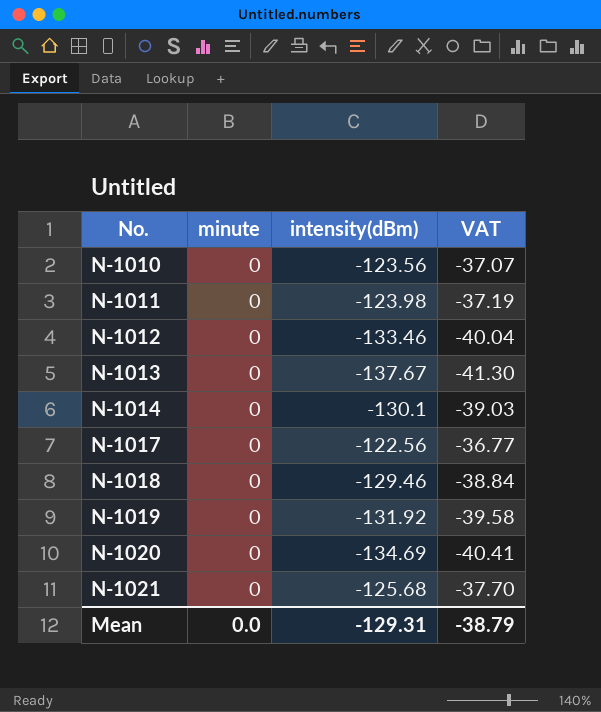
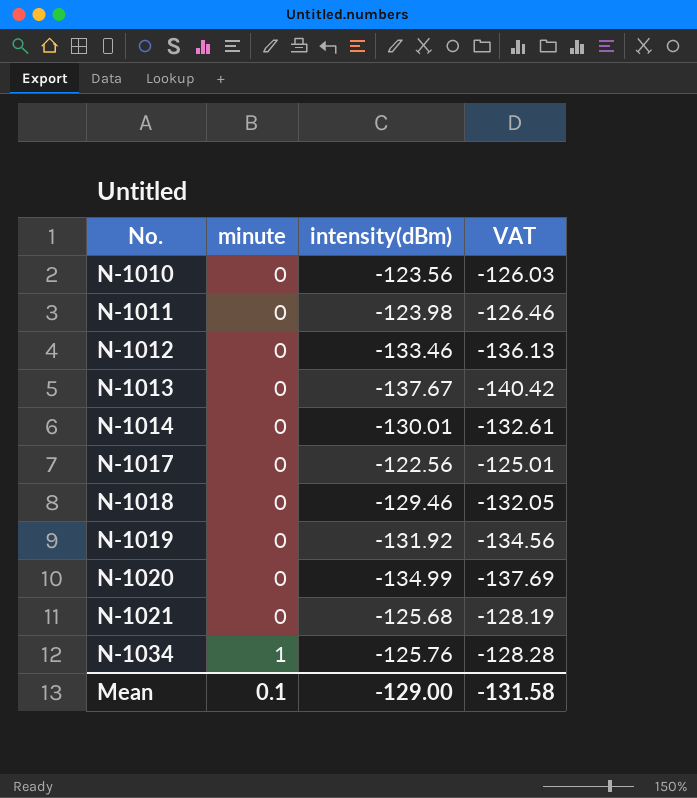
column VAT | formula: [intensity(dBm)] * 0.3 -> [intensity(dBm)] * 1.02
N-1014 | intensity(dBm): -130.1 -> -130.01
N-1020 | intensity(dBm): -134.69 -> -134.99
row N-1034: none -> 1 | -125.76 | -128.28
Mean | minute: 0.0 -> 0.1
Mean | intensity(dBm): -129.31 -> -129.00
Mean | VAT: -38.79 -> -131.58

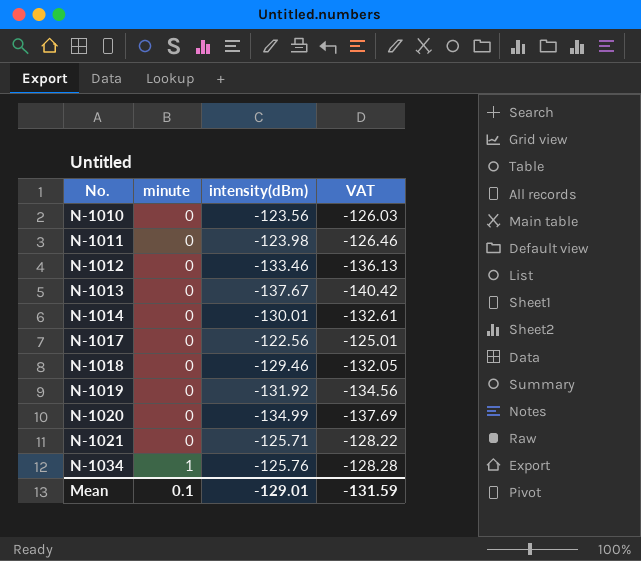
N-1021 | intensity(dBm): -125.68 -> -125.71
N-1021 | VAT: -128.19 -> -128.22
Mean | intensity(dBm): -129.00 -> -129.01
Mean | VAT: -131.58 -> -131.59

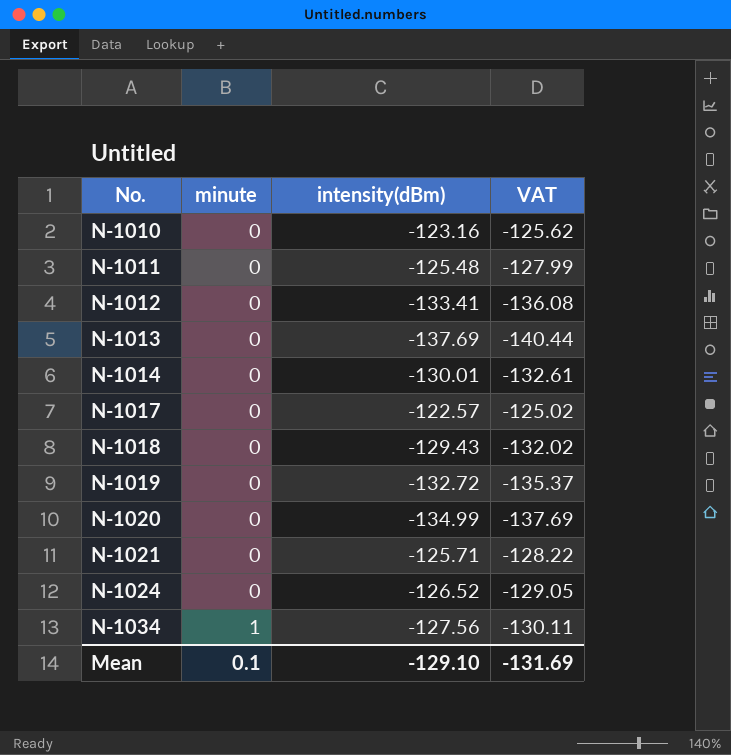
N-1010 | intensity(dBm): -123.56 -> -123.16
N-1010 | VAT: -126.03 -> -125.62
N-1011 | intensity(dBm): -123.98 -> -125.48
N-1011 | VAT: -126.46 -> -127.99
N-1012 | intensity(dBm): -133.46 -> -133.41
N-1012 | VAT: -136.13 -> -136.08
N-1013 | intensity(dBm): -137.67 -> -137.69
N-1013 | VAT: -140.42 -> -140.44
N-1017 | intensity(dBm): -122.56 -> -122.57
N-1017 | VAT: -125.01 -> -125.02
N-1018 | intensity(dBm): -129.46 -> -129.43
N-1018 | VAT: -132.05 -> -132.02
N-1019 | intensity(dBm): -131.92 -> -132.72
N-1019 | VAT: -134.56 -> -135.37
row N-1024: none -> 0 | -126.52 | -129.05
N-1034 | intensity(dBm): -125.76 -> -127.56
N-1034 | VAT: -128.28 -> -130.11
Mean | intensity(dBm): -129.01 -> -129.10
Mean | VAT: -131.59 -> -131.69

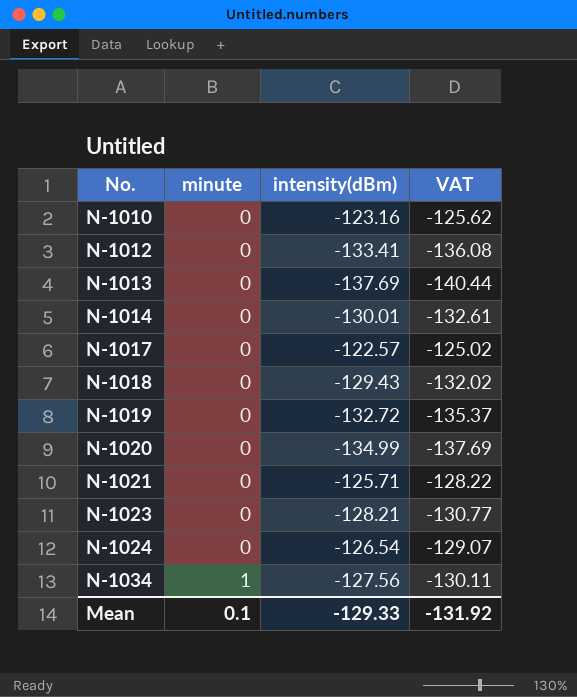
row N-1011: 0 | -125.48 | -127.99 -> none
row N-1023: none -> 0 | -128.21 | -130.77
N-1024 | intensity(dBm): -126.52 -> -126.54
N-1024 | VAT: -129.05 -> -129.07
Mean | intensity(dBm): -129.10 -> -129.33
Mean | VAT: -131.69 -> -131.92

